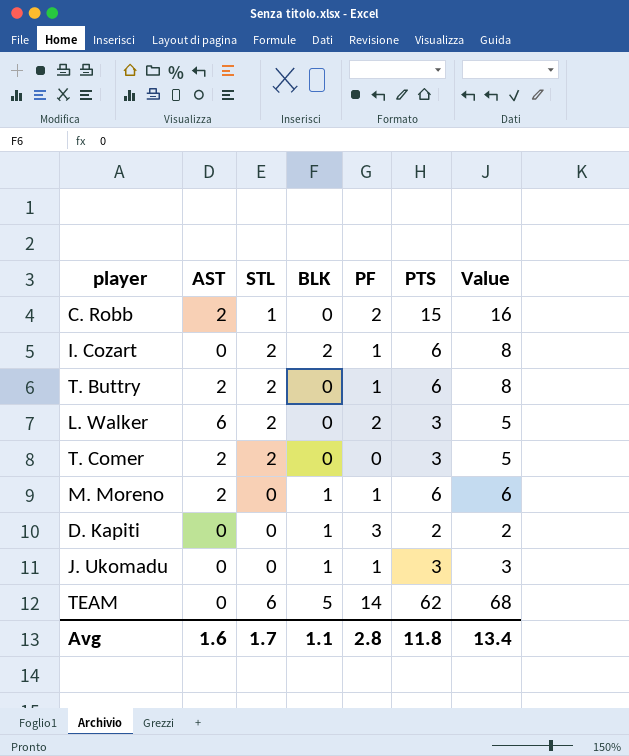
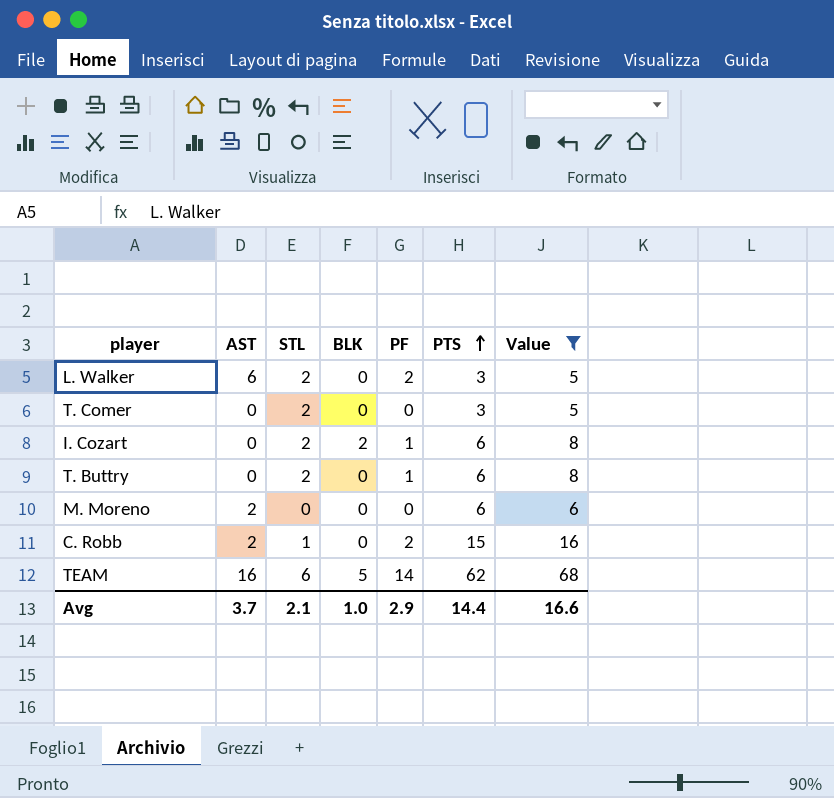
filter: none -> Value >= 5
row order: none -> PTS ascending
T. Comer | AST: 2 -> 0
T. Buttry | AST: 2 -> 0
M. Moreno | BLK: 1 -> 0
M. Moreno | PF: 1 -> 0
TEAM | AST: 0 -> 16
Avg | AST: 1.6 -> 3.7
Avg | STL: 1.7 -> 2.1
Avg | BLK: 1.1 -> 1.0
Avg | PF: 2.8 -> 2.9
Avg | PTS: 11.8 -> 14.4
Avg | Value: 13.4 -> 16.6

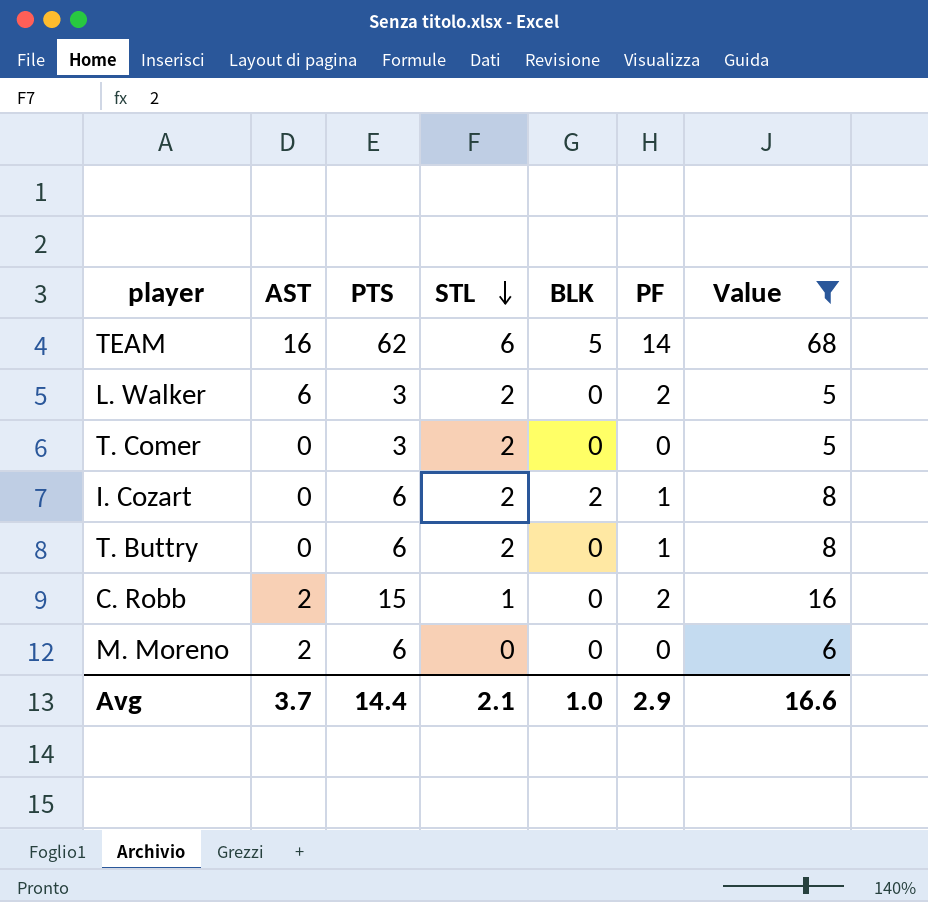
row order: PTS ascending -> STL descending
column PTS | position: 6 -> 3

